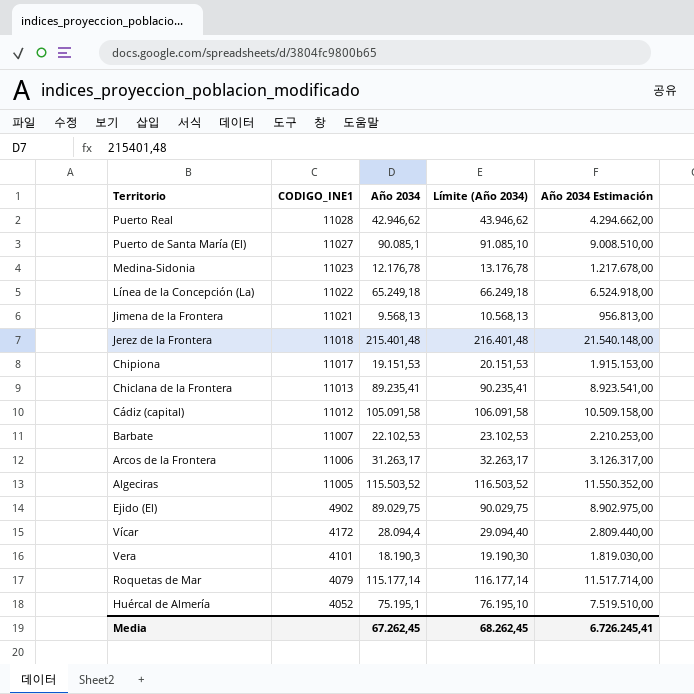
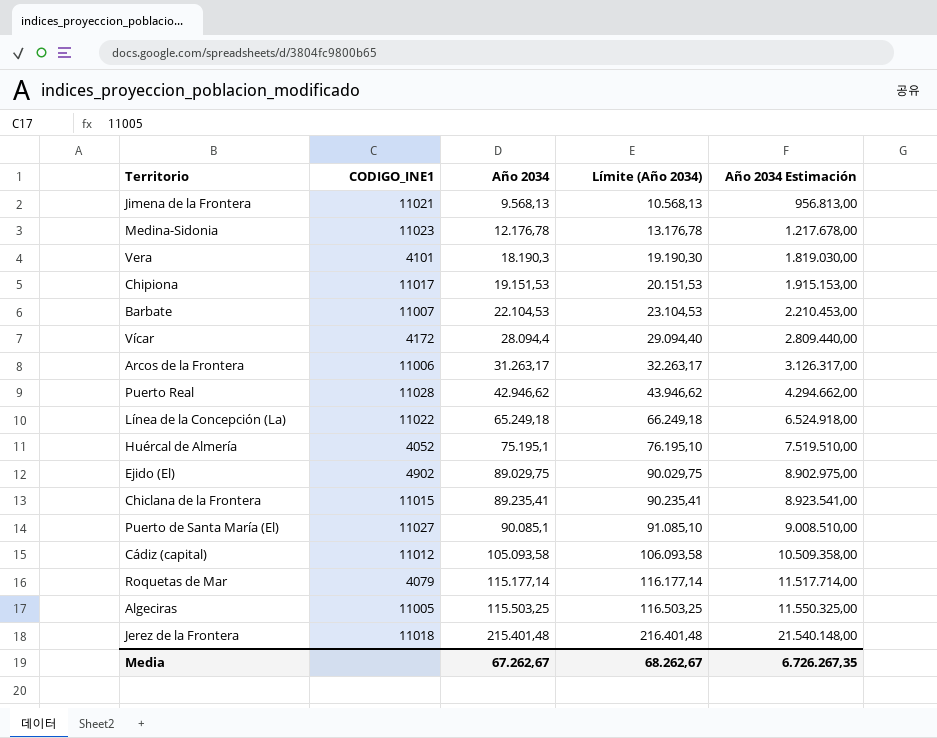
row order: CODIGO_INE1 descending -> Año 2034 ascending
Barbate | Año 2034: 22.102,53 -> 22.104,53
Barbate | Límite (Año 2034): 23.102,53 -> 23.104,53
Barbate | Año 2034 Estimación: 2.210.253,00 -> 2.210.453,00
Chiclana de la Frontera | CODIGO_INE1: 11013 -> 11015
Cádiz (capital) | Año 2034: 105.091,58 -> 105.093,58
Cádiz (capital) | Límite (Año 2034): 106.091,58 -> 106.093,58
Cádiz (capital) | Año 2034 Estimación: 10.509.158,00 -> 10.509.358,00
Algeciras | Año 2034: 115.503,52 -> 115.503,25
Algeciras | Límite (Año 2034): 116.503,52 -> 116.503,25
Algeciras | Año 2034 Estimación: 11.550.352,00 -> 11.550.325,00
Media | Año 2034: 67.262,45 -> 67.262,67
Media | Límite (Año 2034): 68.262,45 -> 68.262,67
Media | Año 2034 Estimación: 6.726.245,41 -> 6.726.267,35

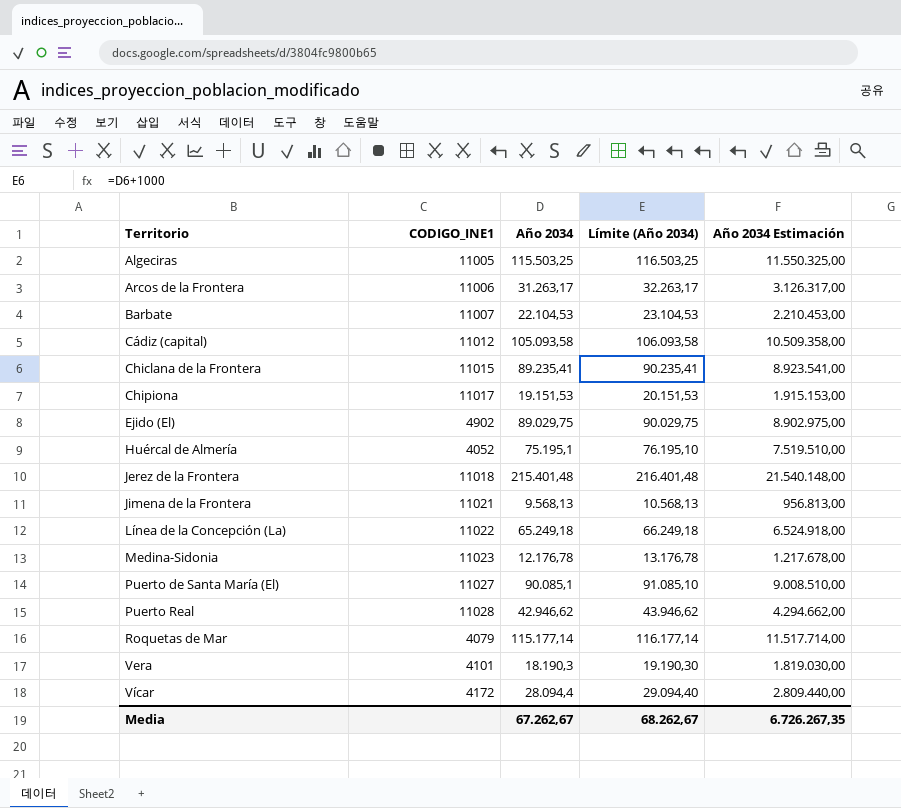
row order: Año 2034 ascending -> Territorio ascending

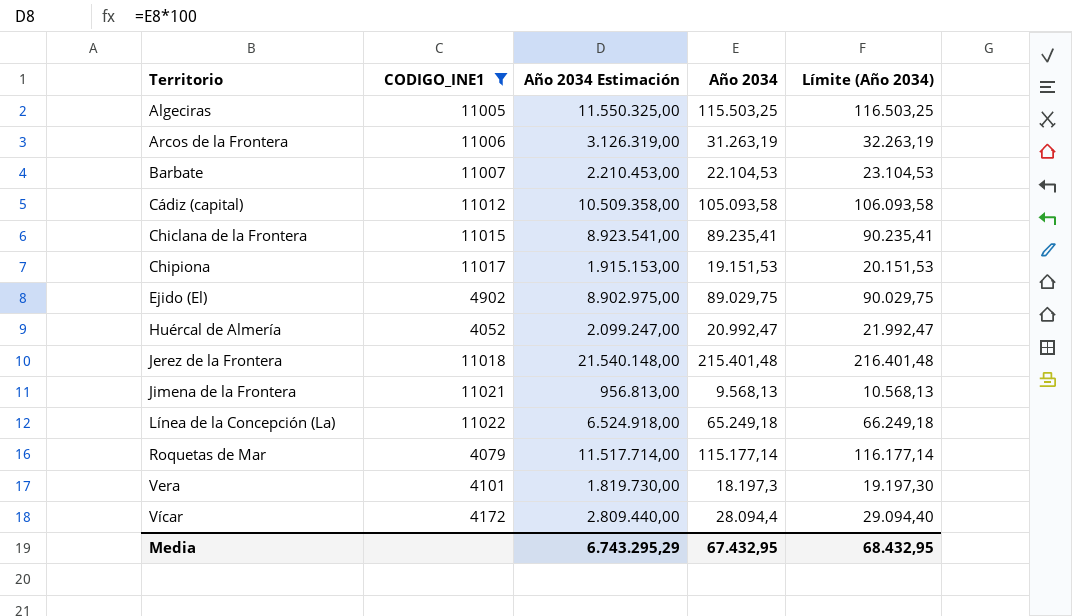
filter: none -> CODIGO_INE1 <= 11022
column Año 2034 Estimación | position: 5 -> 3
Arcos de la Frontera | Año 2034 Estimación: 3.126.317,00 -> 3.126.319,00
Arcos de la Frontera | Año 2034: 31.263,17 -> 31.263,19
Arcos de la Frontera | Límite (Año 2034): 32.263,17 -> 32.263,19
Huércal de Almería | Año 2034 Estimación: 7.519.510,00 -> 2.099.247,00
Huércal de Almería | Año 2034: 75.195,1 -> 20.992,47
Huércal de Almería | Límite (Año 2034): 76.195,10 -> 21.992,47
Vera | Año 2034 Estimación: 1.819.030,00 -> 1.819.730,00
Vera | Año 2034: 18.190,3 -> 18.197,3
Vera | Límite (Año 2034): 19.190,30 -> 19.197,30
Media | Año 2034 Estimación: 6.726.267,35 -> 6.743.295,29
Media | Año 2034: 67.262,67 -> 67.432,95
Media | Límite (Año 2034): 68.262,67 -> 68.432,95

